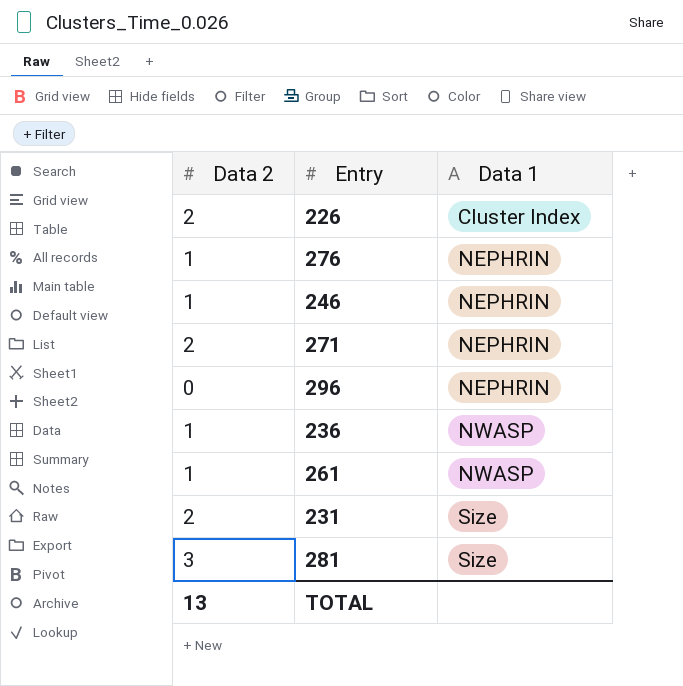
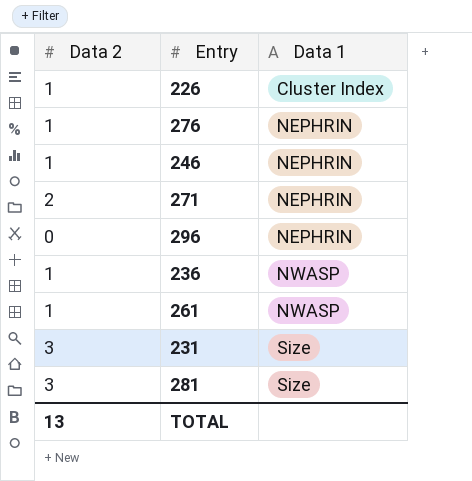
226 | Data 2: 2 -> 1
231 | Data 2: 2 -> 3

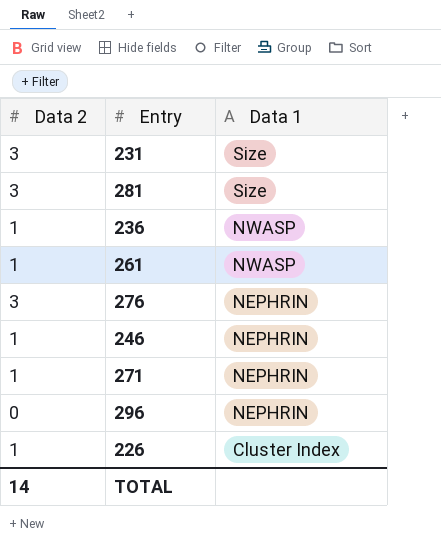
row order: Data 1 ascending -> Data 1 descending
276 | Data 2: 1 -> 3
271 | Data 2: 2 -> 1
TOTAL | Data 2: 13 -> 14

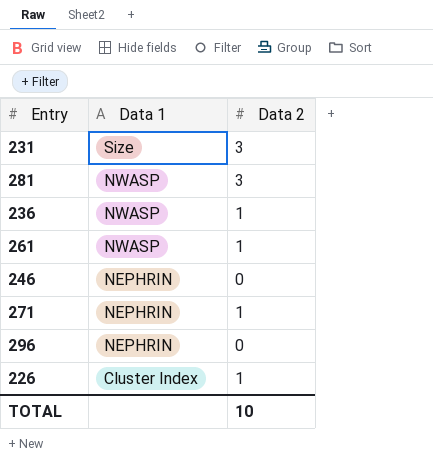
column Data 2 | position: 1 -> 3
row 276: 3 | NEPHRIN -> none
281 | Data 1: Size -> NWASP
246 | Data 2: 1 -> 0
TOTAL | Data 2: 14 -> 10

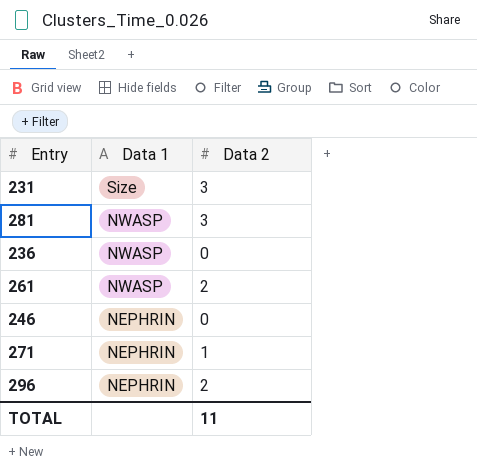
row 226: Cluster Index | 1 -> none
236 | Data 2: 1 -> 0
261 | Data 2: 1 -> 2
296 | Data 2: 0 -> 2
TOTAL | Data 2: 10 -> 11

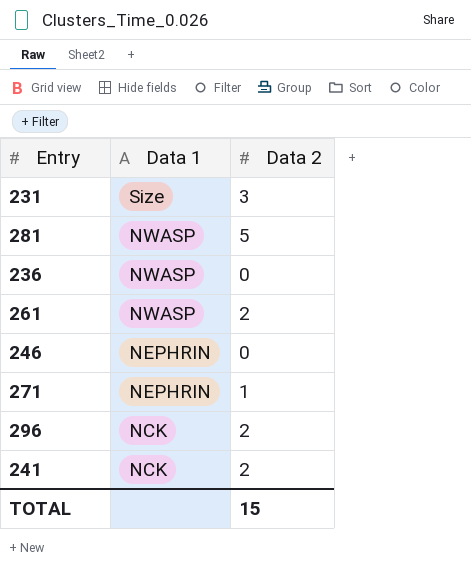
281 | Data 2: 3 -> 5
296 | Data 1: NEPHRIN -> NCK
row 241: none -> NCK | 2
TOTAL | Data 2: 11 -> 15

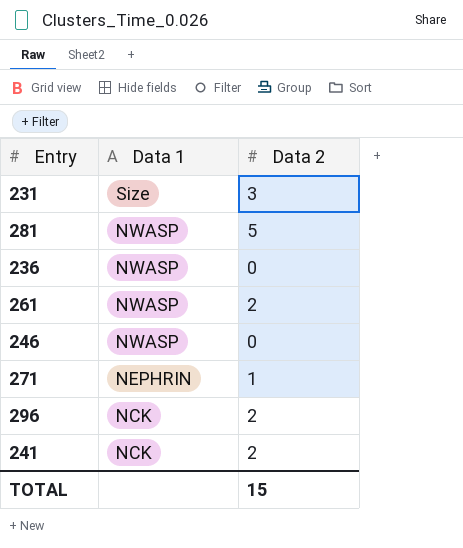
246 | Data 1: NEPHRIN -> NWASP

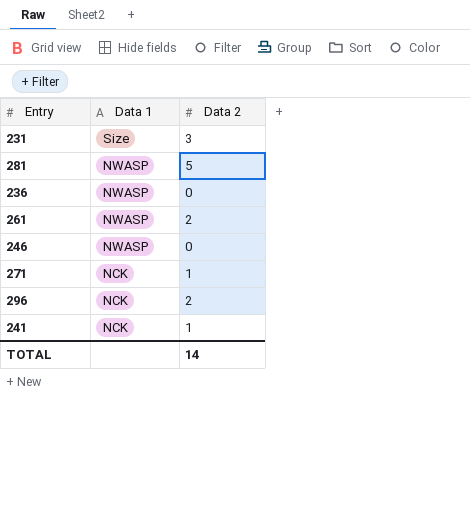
271 | Data 1: NEPHRIN -> NCK
241 | Data 2: 2 -> 1
TOTAL | Data 2: 15 -> 14

